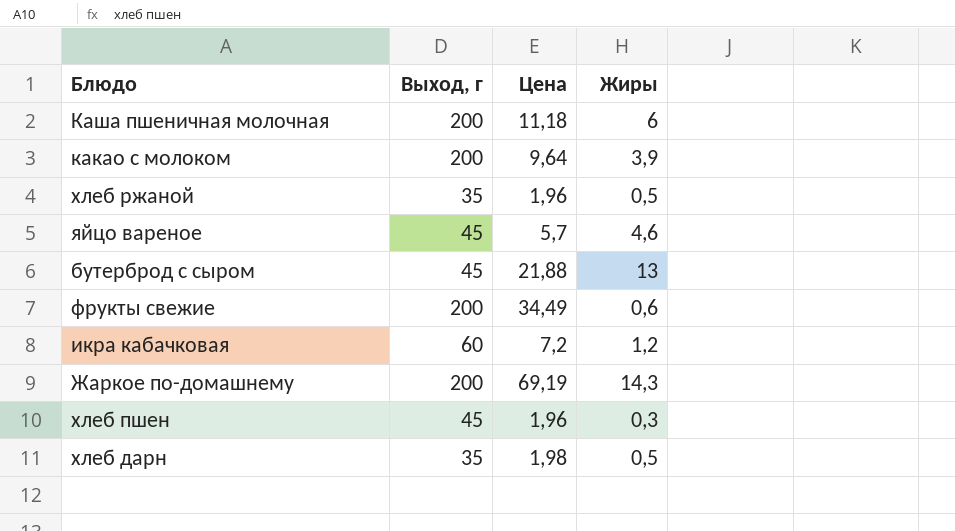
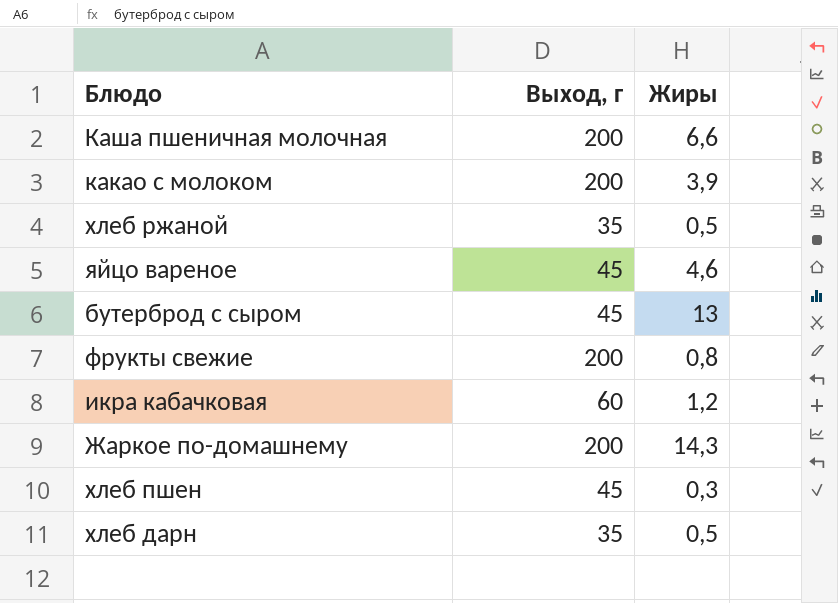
column Цена | position: 3 -> none
Каша пшеничная молочная | Жиры: 6 -> 6,6
фрукты свежие | Жиры: 0,6 -> 0,8

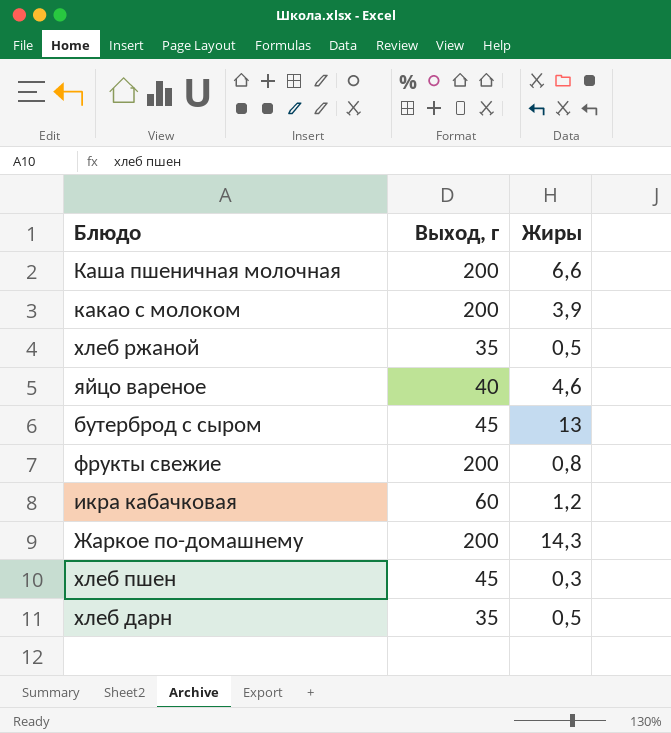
яйцо вареное | Выход, г: 45 -> 40

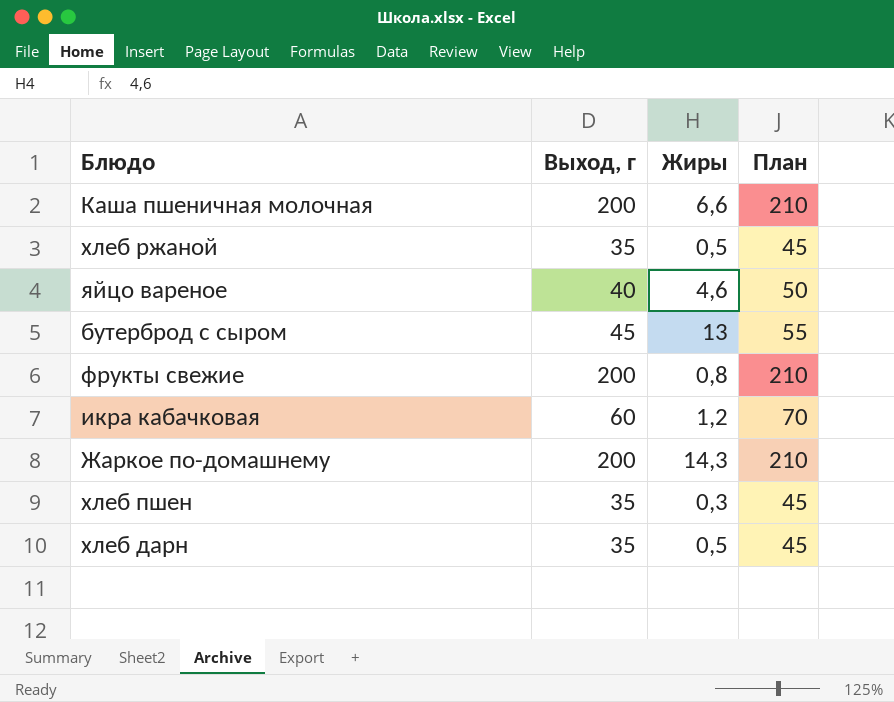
column План | formula: none -> [Выход, г] + 10
row какао с молоком: 200 | 3,9 -> none
хлеб пшен | Выход, г: 45 -> 35

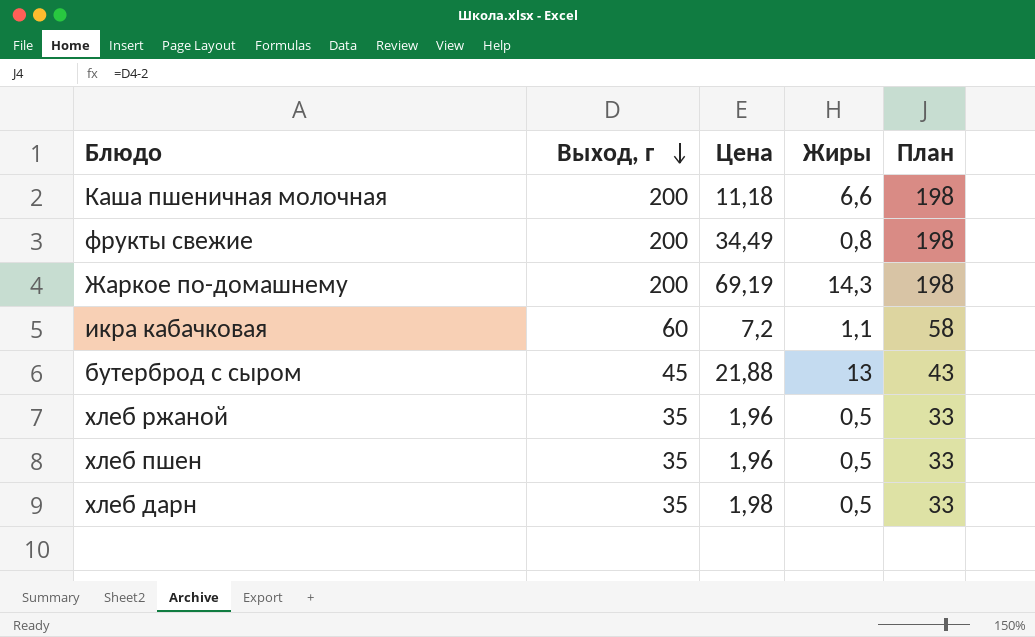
row order: none -> Выход, г descending
column Цена | position: none -> 3
column План | formula: [Выход, г] + 10 -> [Выход, г] - 2
row яйцо вареное: 40 | 4,6 | 50 -> none
икра кабачковая | Жиры: 1,2 -> 1,1
хлеб пшен | Жиры: 0,3 -> 0,5

